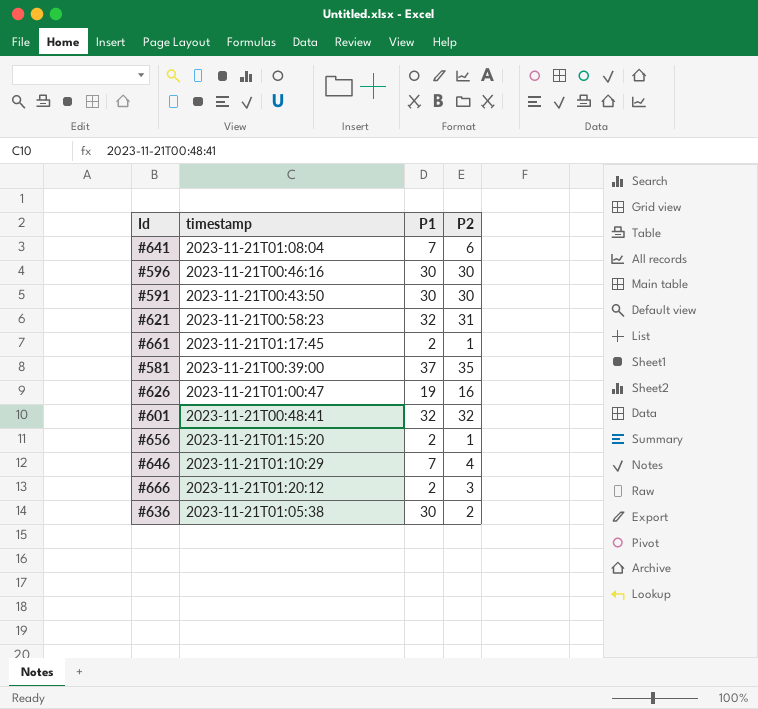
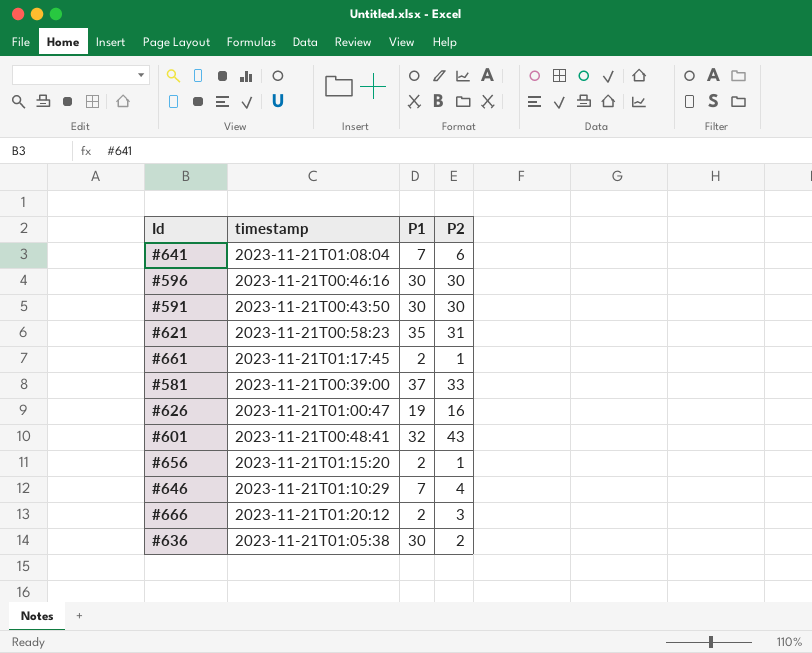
#621 | P1: 32 -> 35
#581 | P2: 35 -> 33
#601 | P2: 32 -> 43

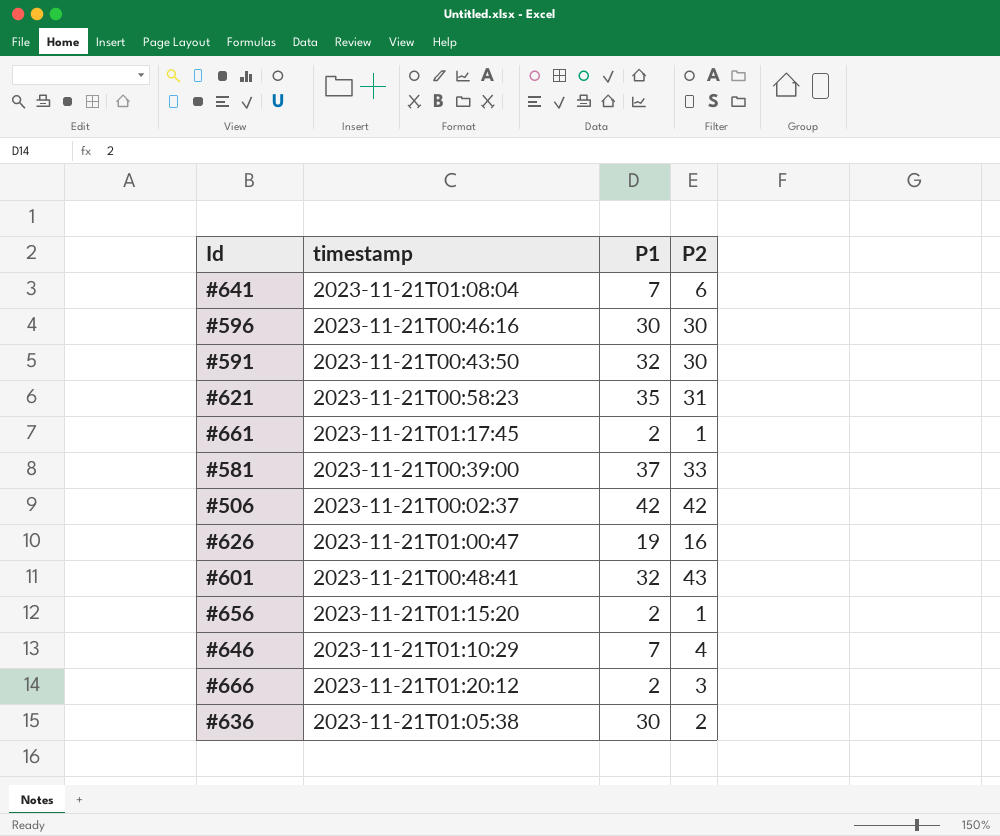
#591 | P1: 30 -> 32
row #506: none -> 2023-11-21T00:02:37 | 42 | 42

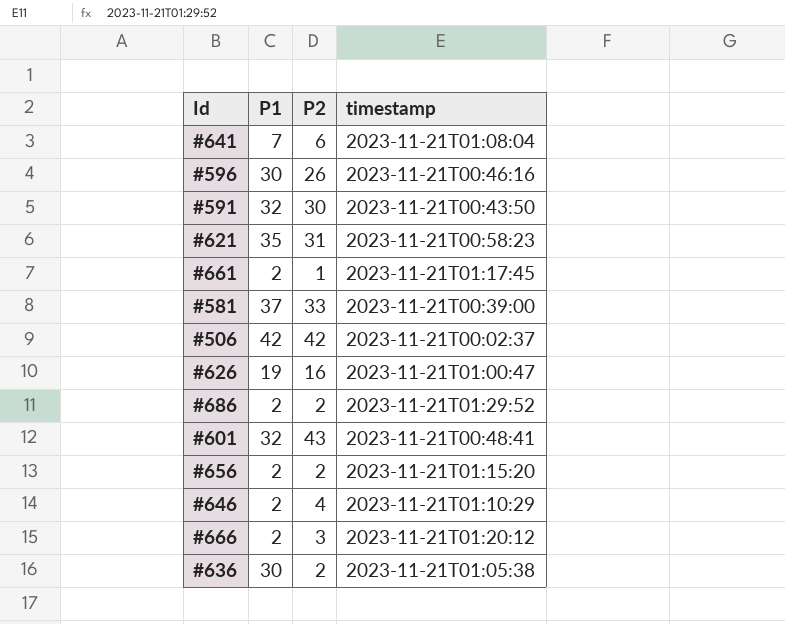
column timestamp | position: 2 -> 4
#596 | P2: 30 -> 26
row #686: none -> 2 | 2 | 2023-11-21T01:29:52
#656 | P2: 1 -> 2
#646 | P1: 7 -> 2

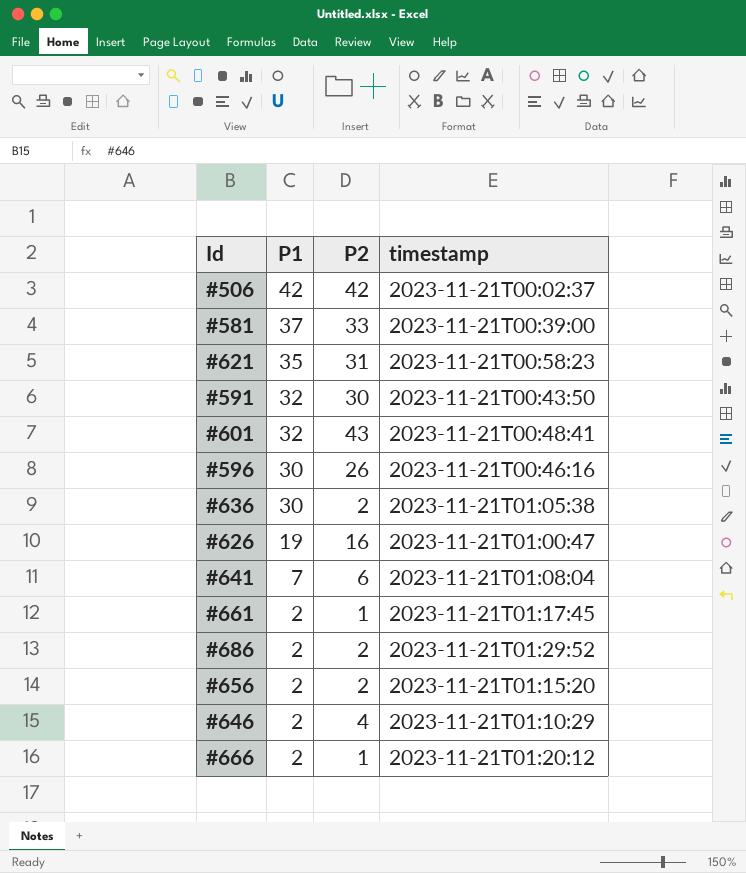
row order: none -> P1 descending
#666 | P2: 3 -> 1

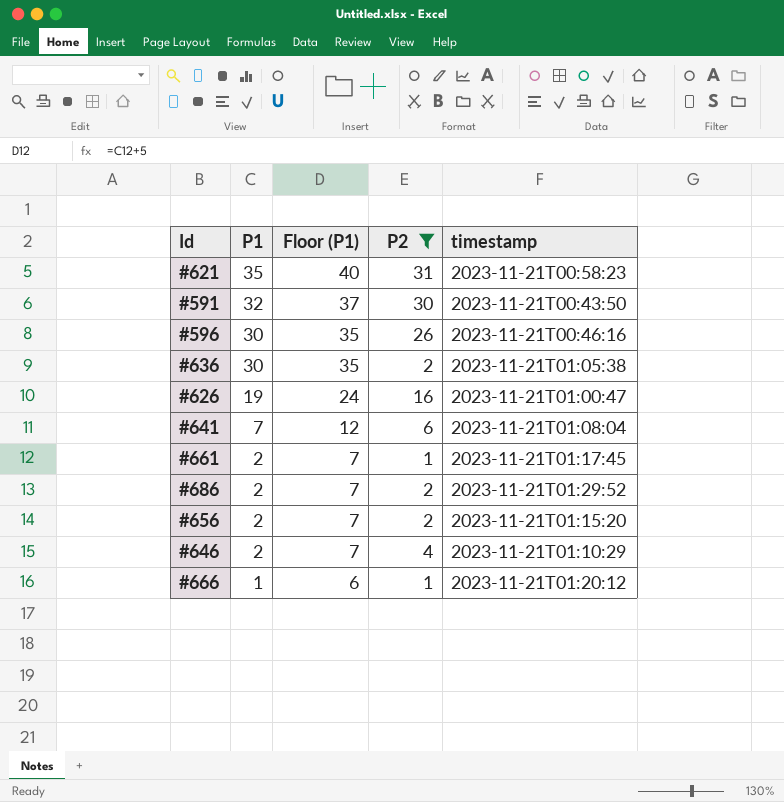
filter: none -> P2 <= 31
column Floor (P1) | formula: none -> [P1] + 5
#666 | P1: 2 -> 1

